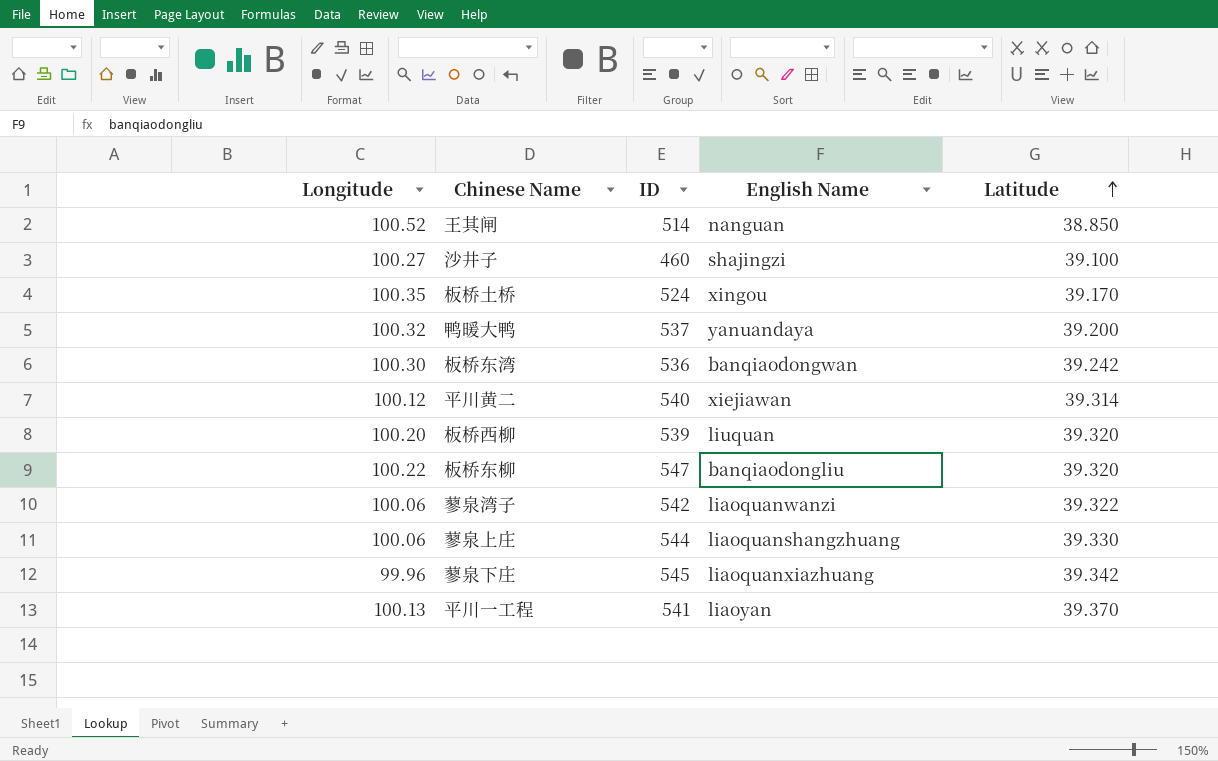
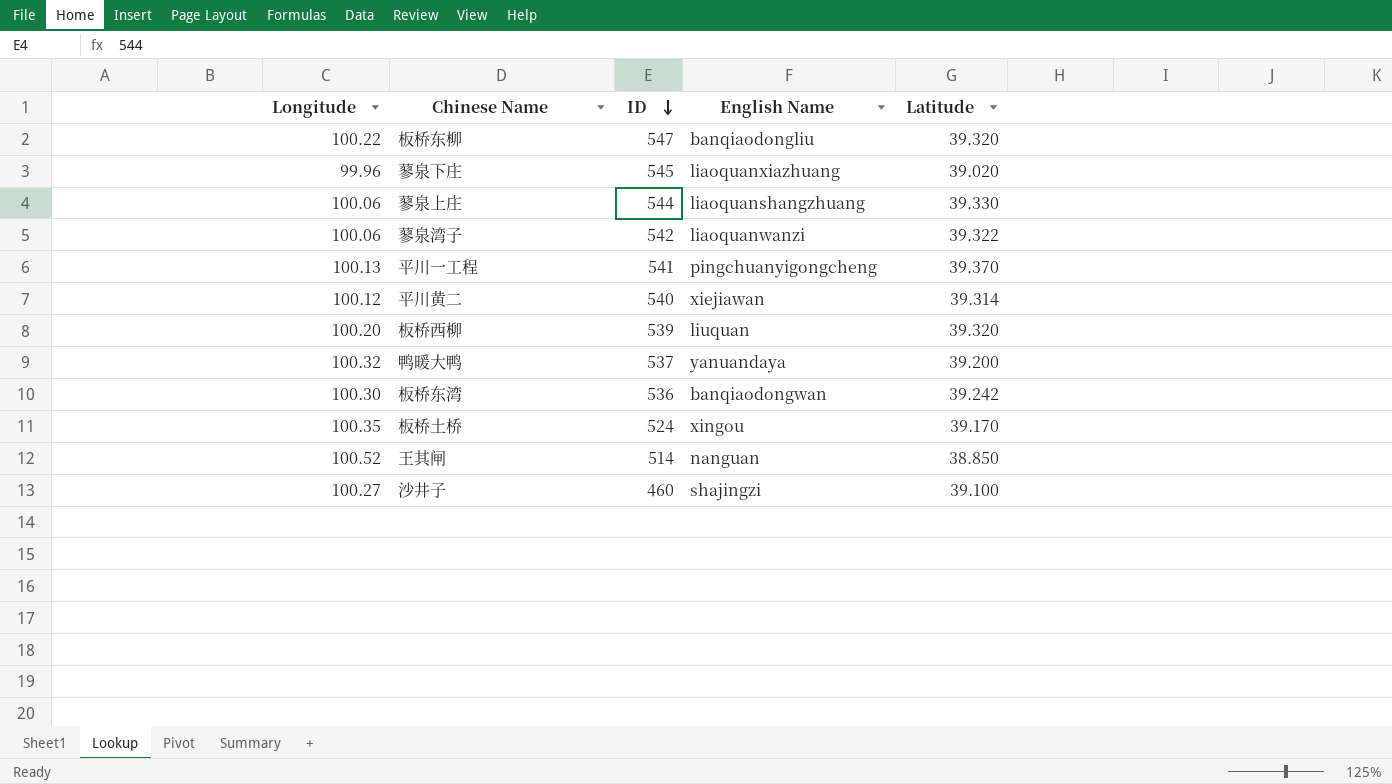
row order: Latitude ascending -> ID descending
蓼泉下庄 | Latitude: 39.342 -> 39.020
平川一工程 | English Name: liaoyan -> pingchuanyigongcheng

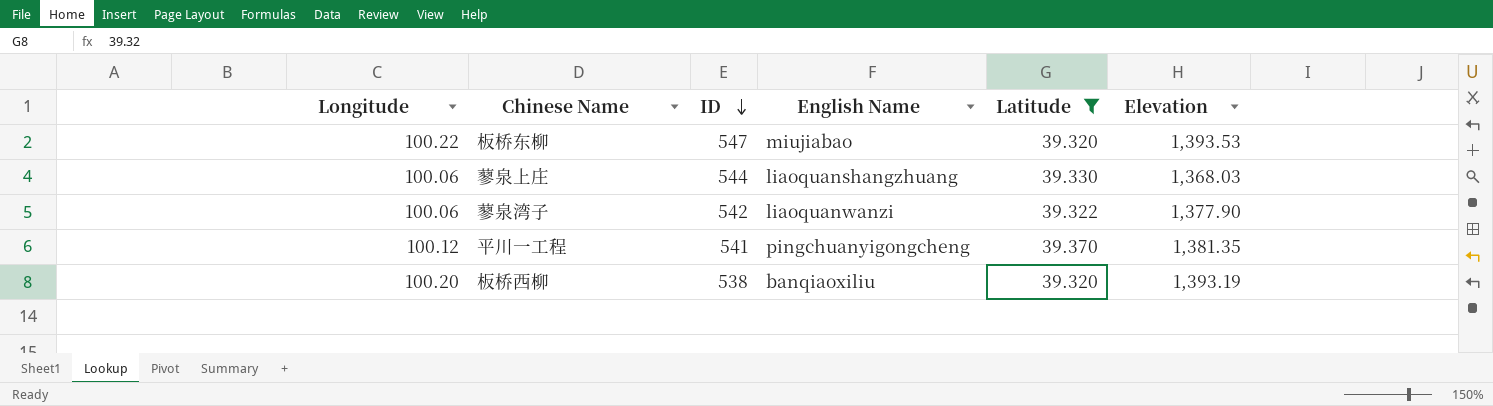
filter: none -> Latitude >= 39.320
column Elevation | position: none -> 6
板桥东柳 | English Name: banqiaodongliu -> miujiabao
平川一工程 | Longitude: 100.13 -> 100.12
板桥西柳 | ID: 539 -> 538
板桥西柳 | English Name: liuquan -> banqiaoxiliu

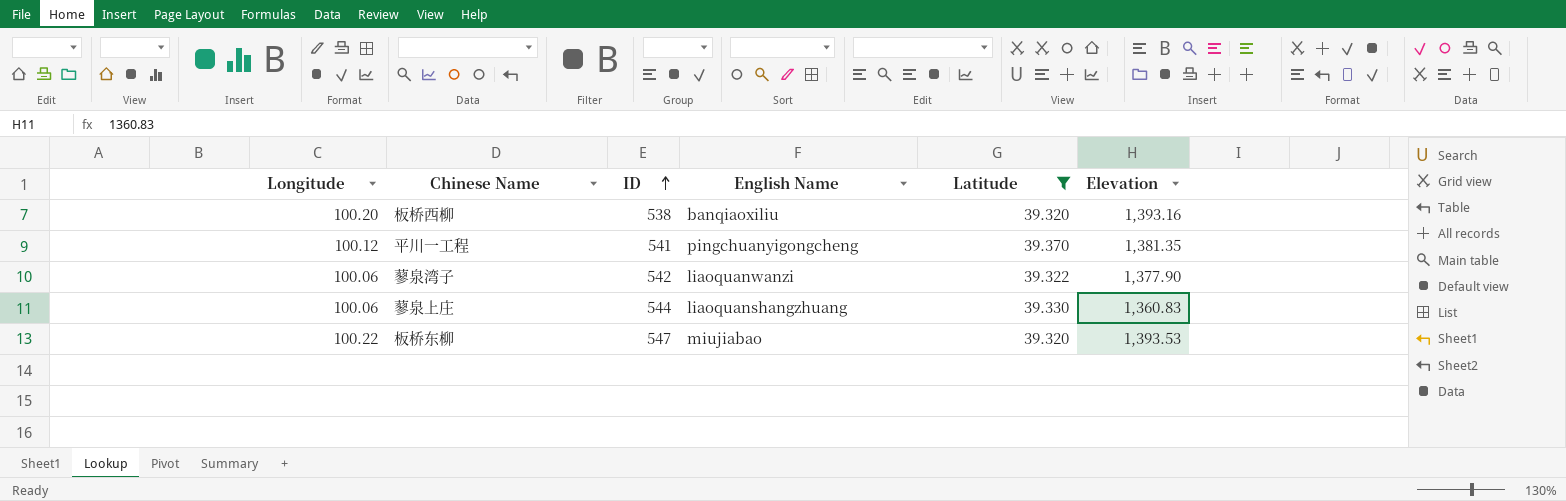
row order: ID descending -> ID ascending
板桥西柳 | Elevation: 1,393.19 -> 1,393.16
蓼泉上庄 | Elevation: 1,368.03 -> 1,360.83

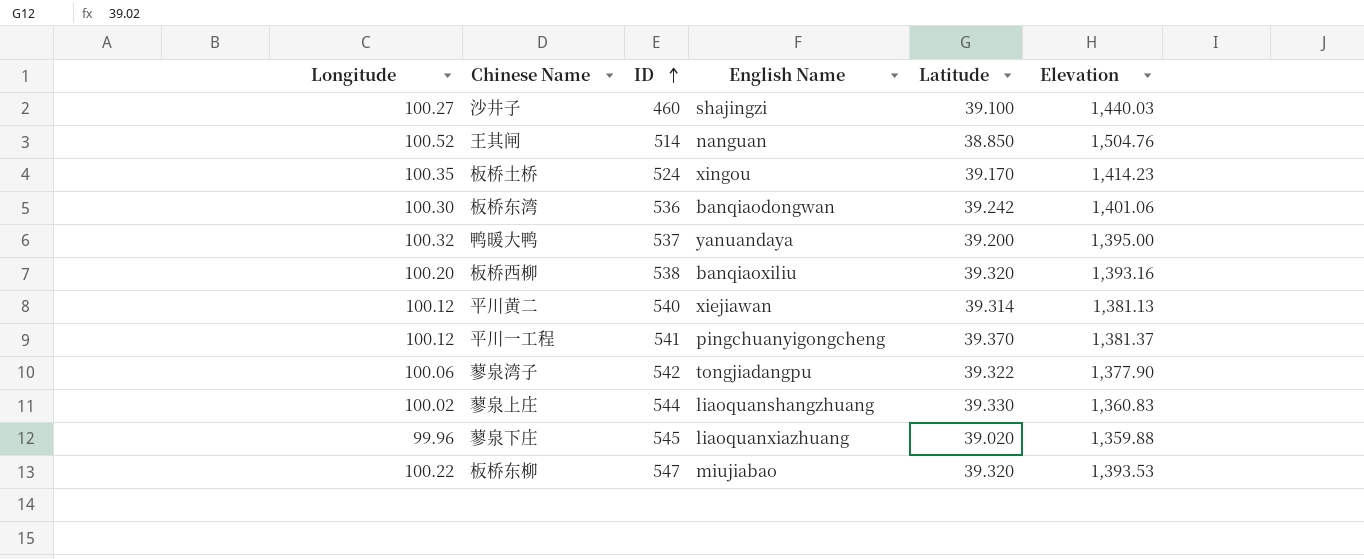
filter: Latitude >= 39.320 -> none
平川一工程 | Elevation: 1,381.35 -> 1,381.37
蓼泉湾子 | English Name: liaoquanwanzi -> tongjiadangpu
蓼泉上庄 | Longitude: 100.06 -> 100.02

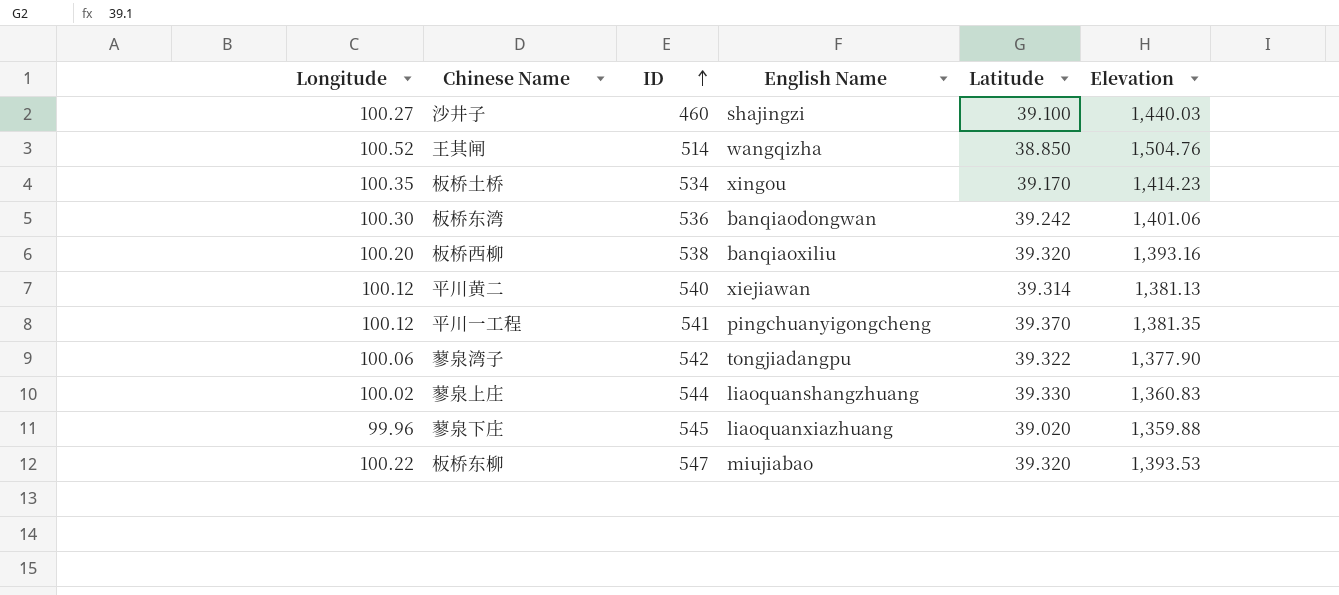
row 鸭暖大鸭: 100.32 | 537 | yanuandaya | 39.200 | 1,395.00 -> none
王其闸 | English Name: nanguan -> wangqizha
板桥土桥 | ID: 524 -> 534
平川一工程 | Elevation: 1,381.37 -> 1,381.35

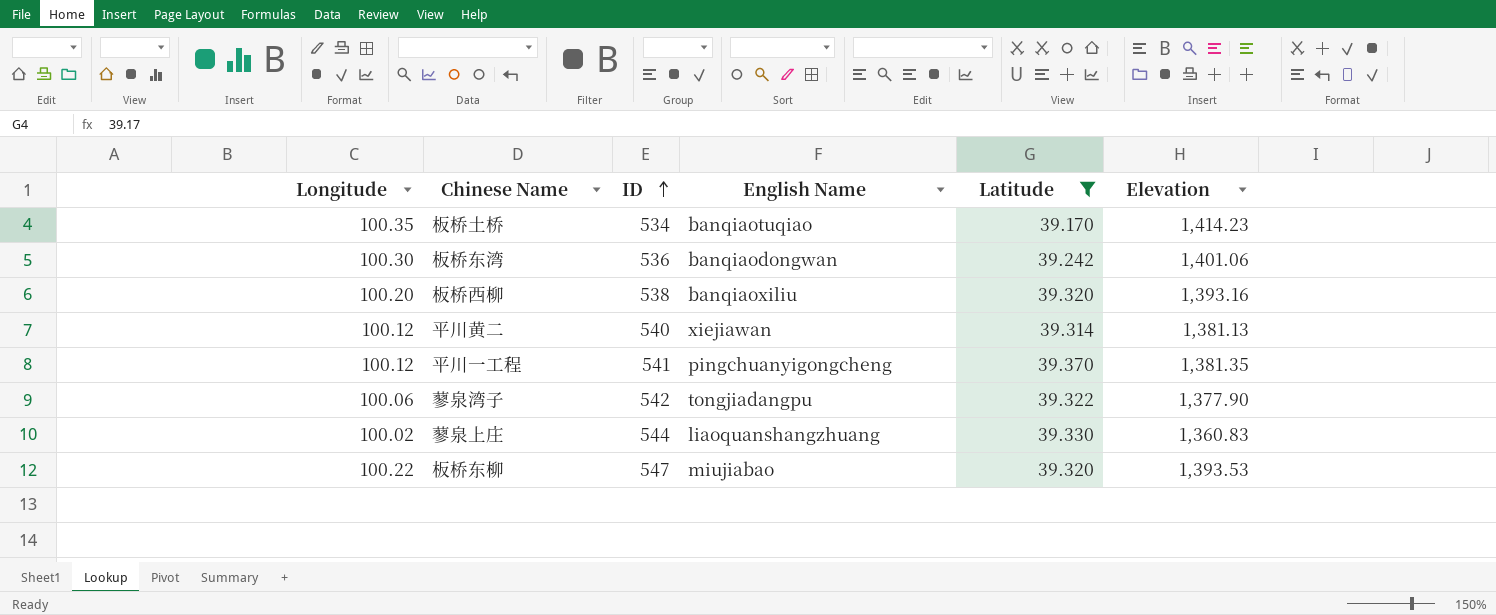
filter: none -> Latitude >= 39.170
板桥土桥 | English Name: xingou -> banqiaotuqiao

